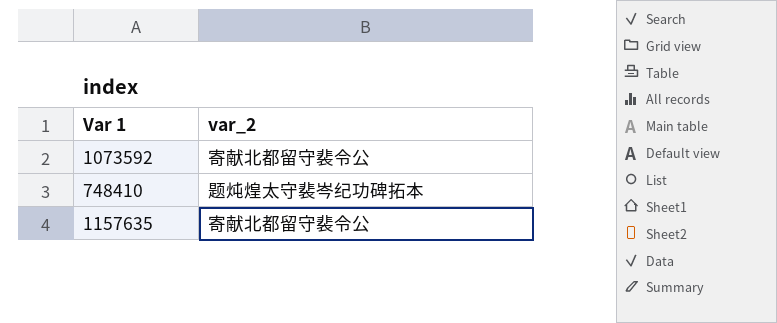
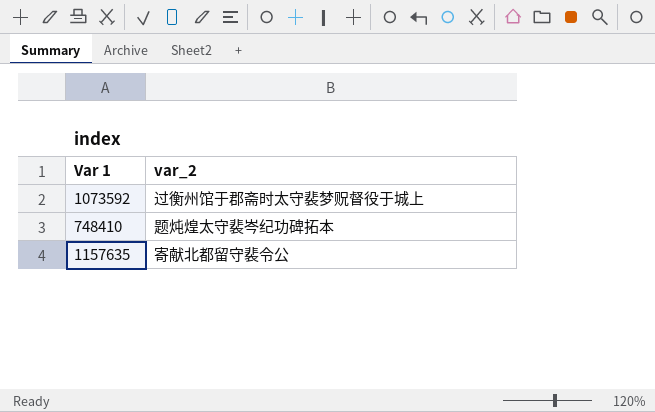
1073592 | var_2: 寄献北都留守裴令公 -> 过衡州馆于郡斋时太守裴梦贶督役于城上

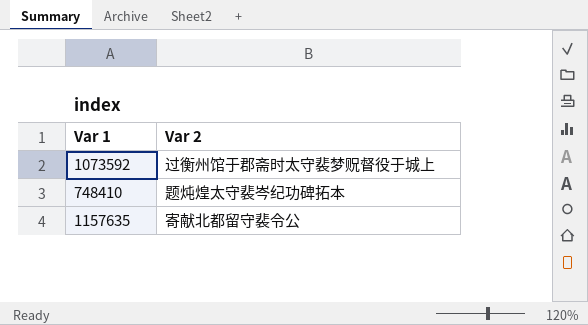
column name: var_2 -> Var 2

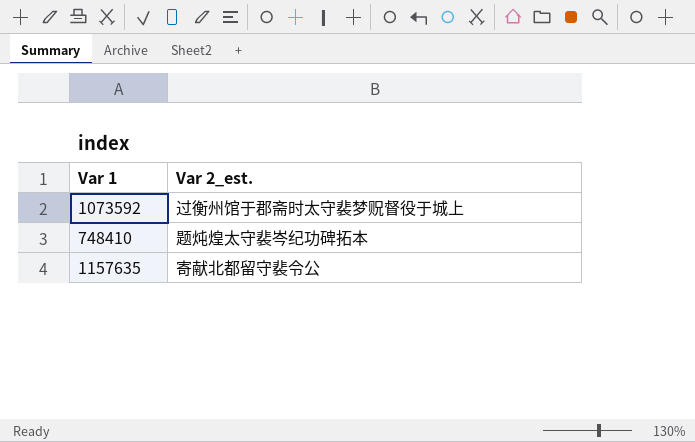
column name: Var 2 -> Var 2_est.

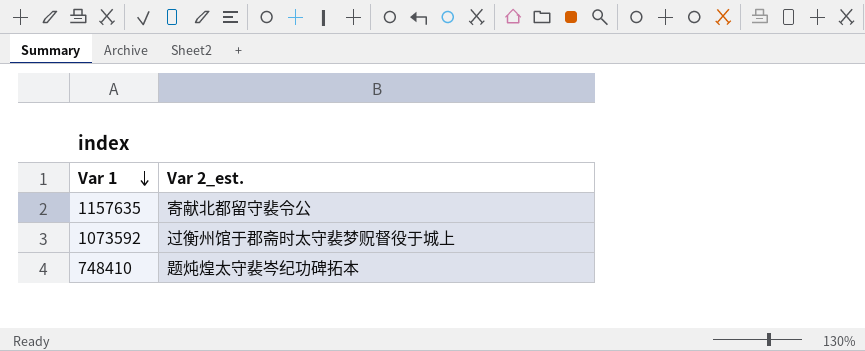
row order: none -> Var 1 descending

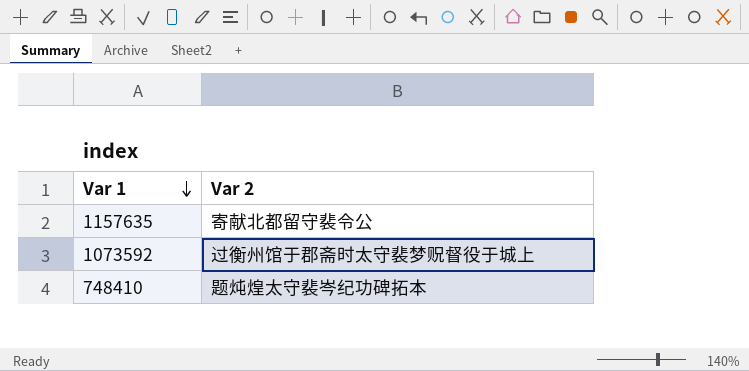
column name: Var 2_est. -> Var 2

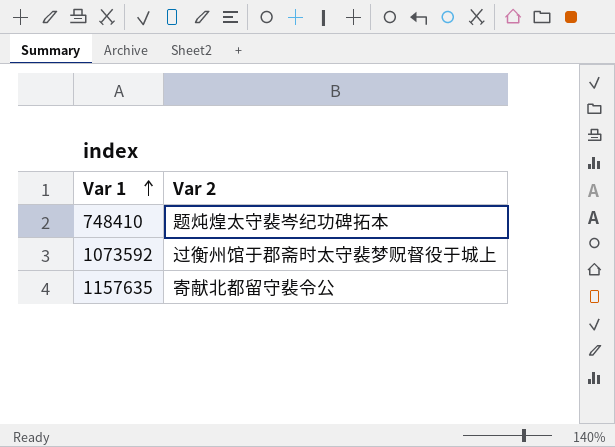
row order: Var 1 descending -> Var 1 ascending

